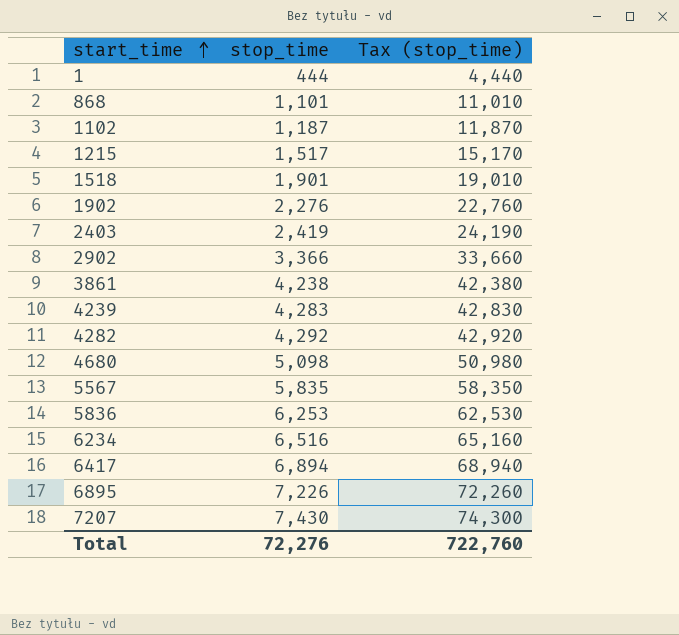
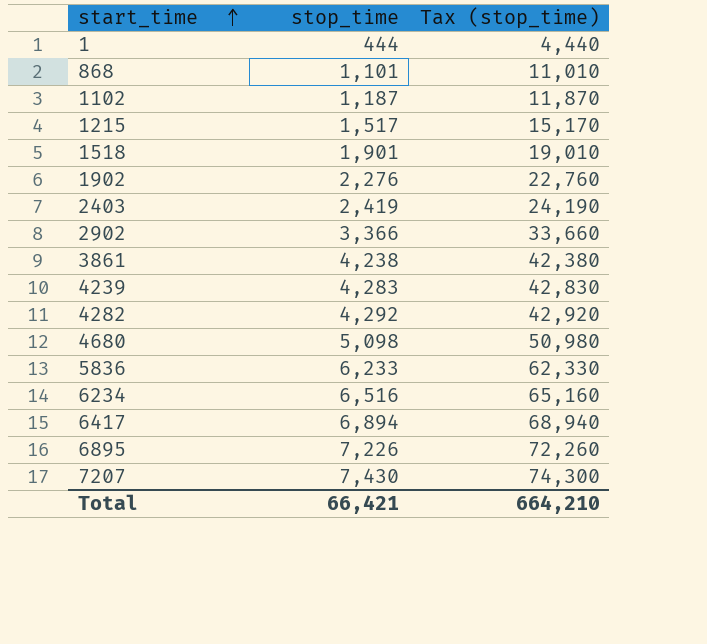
row 5567: 5,835 | 58,350 -> none
5836 | stop_time: 6,253 -> 6,233
5836 | Tax (stop_time): 62,530 -> 62,330
Total | stop_time: 72,276 -> 66,421
Total | Tax (stop_time): 722,760 -> 664,210

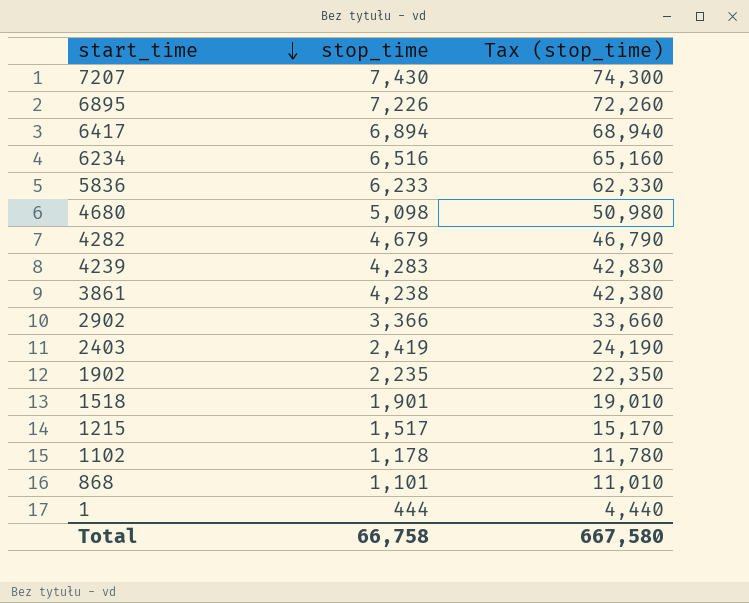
row order: start_time ascending -> start_time descending
4282 | stop_time: 4,292 -> 4,679
4282 | Tax (stop_time): 42,920 -> 46,790
1902 | stop_time: 2,276 -> 2,235
1902 | Tax (stop_time): 22,760 -> 22,350
1102 | stop_time: 1,187 -> 1,178
1102 | Tax (stop_time): 11,870 -> 11,780
Total | stop_time: 66,421 -> 66,758
Total | Tax (stop_time): 664,210 -> 667,580

